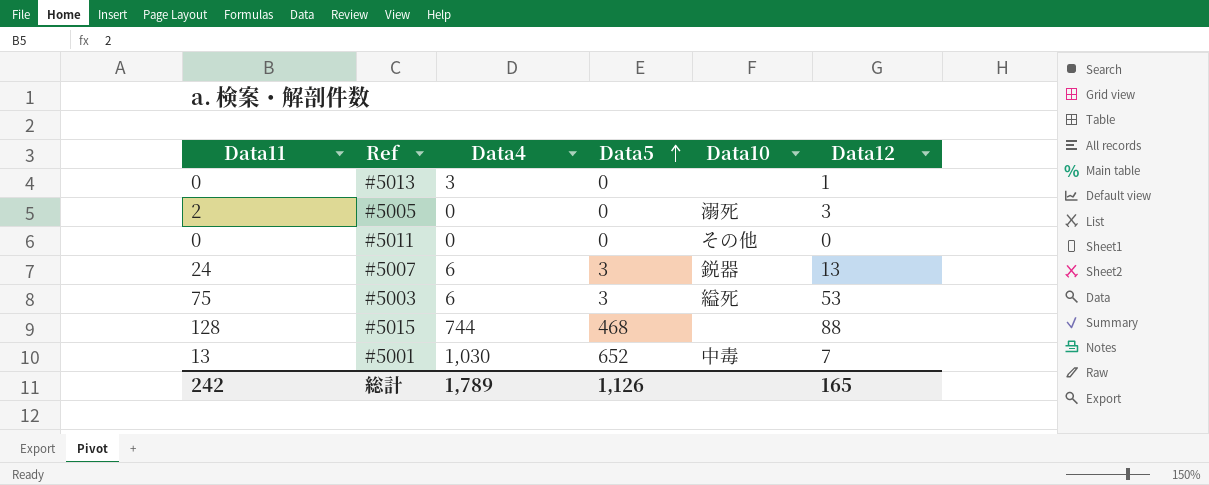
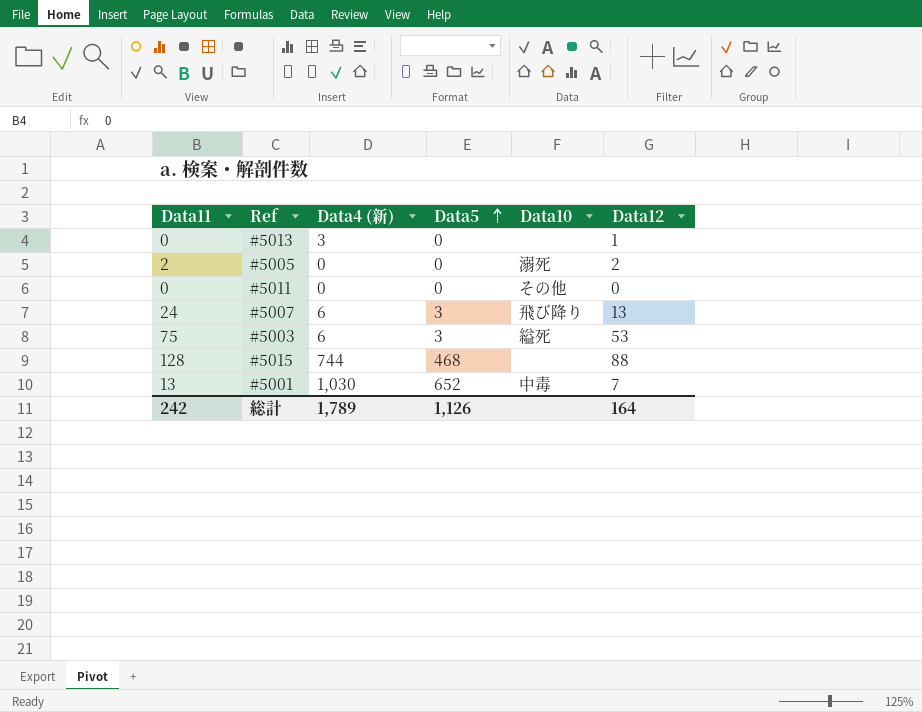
column name: Data4 -> Data4 (新)
#5005 | Data12: 3 -> 2
#5007 | Data10: 鋭器 -> 飛び降り
総計 | Data12: 165 -> 164

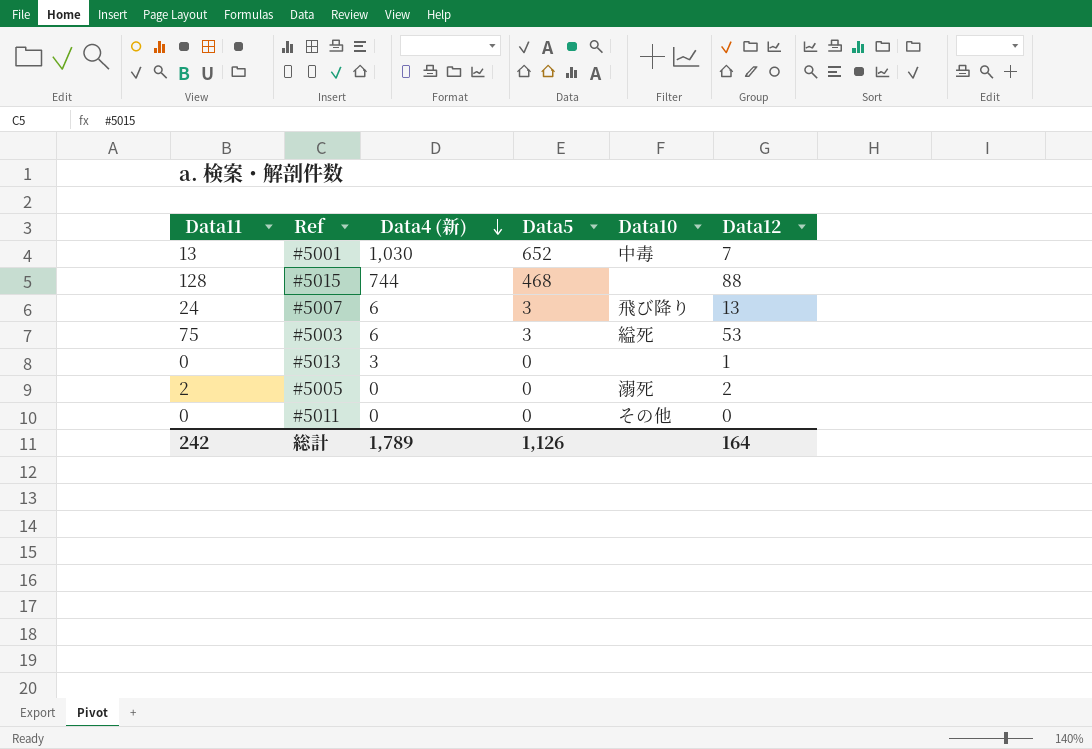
row order: Data5 ascending -> Data4 (新) descending

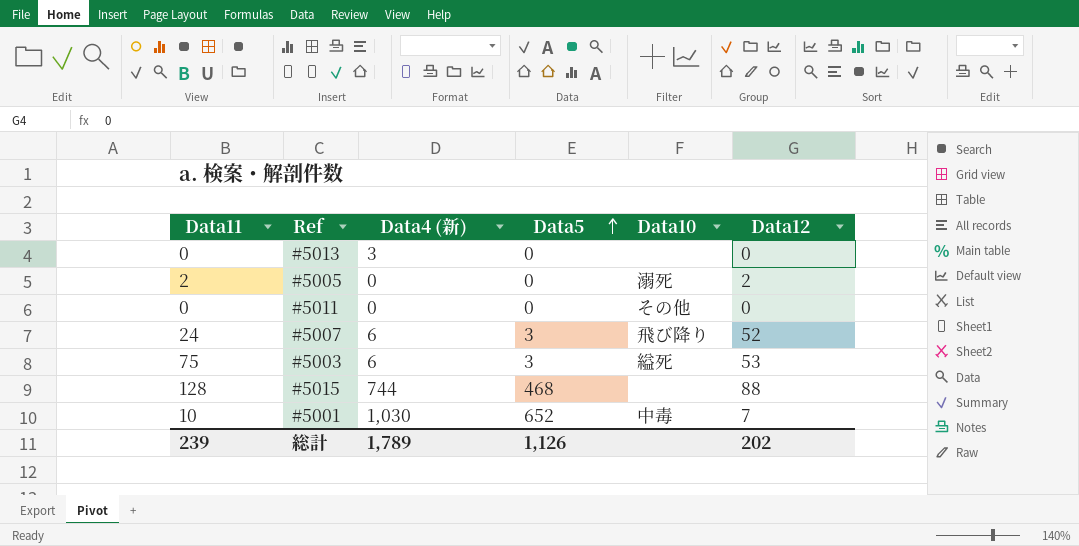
row order: Data4 (新) descending -> Data5 ascending
#5013 | Data12: 1 -> 0
#5007 | Data12: 13 -> 52
#5001 | Data11: 13 -> 10
総計 | Data11: 242 -> 239
総計 | Data12: 164 -> 202

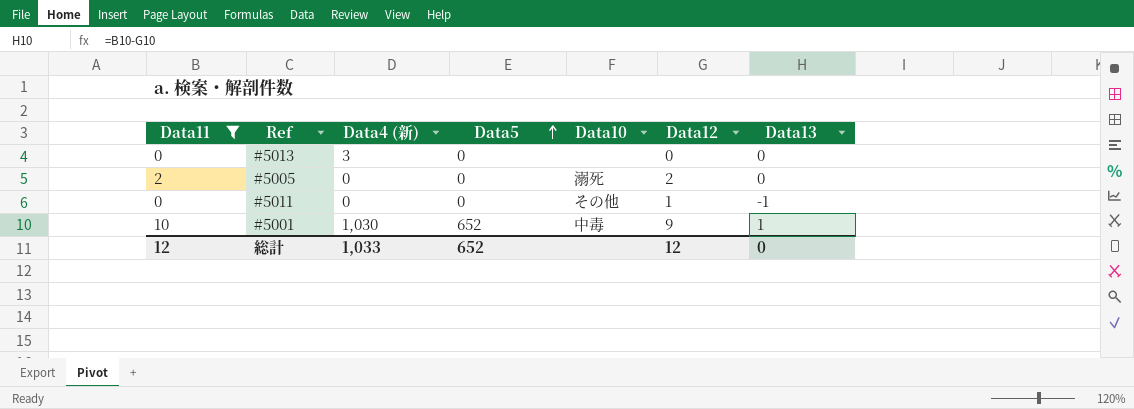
filter: none -> Data11 <= 10
column Data13 | formula: none -> [Data11] - [Data12]
#5011 | Data12: 0 -> 1
#5001 | Data12: 7 -> 9
総計 | Data11: 239 -> 12
総計 | Data4 (新): 1,789 -> 1,033
総計 | Data5: 1,126 -> 652
総計 | Data12: 202 -> 12

